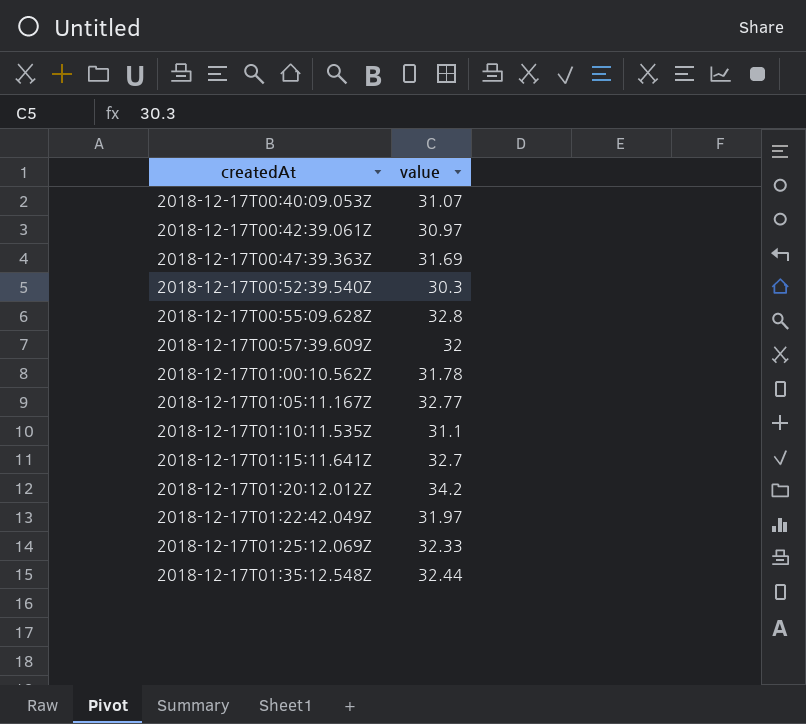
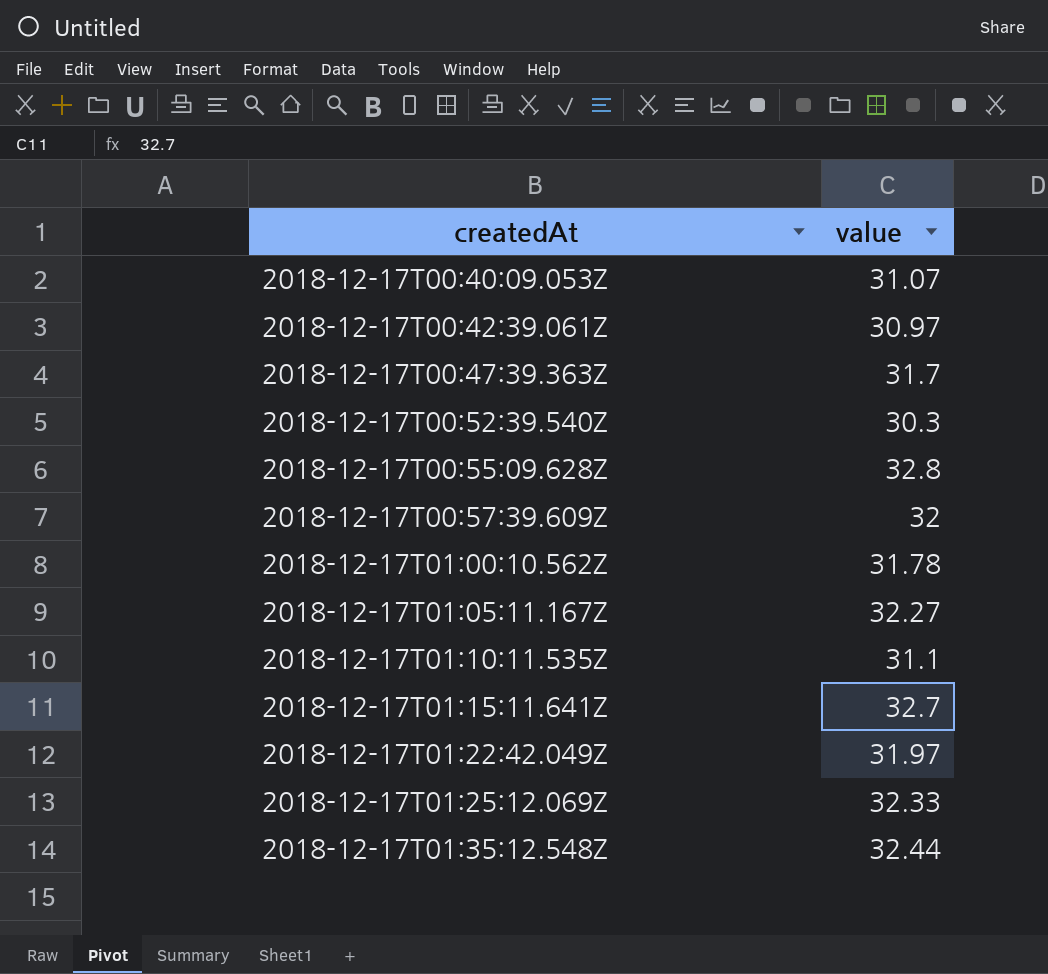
row 2018-12-17T01:20:12.012Z: 34.2 -> none
2018-12-17T00:47:39.363Z | value: 31.69 -> 31.7
2018-12-17T01:05:11.167Z | value: 32.77 -> 32.27

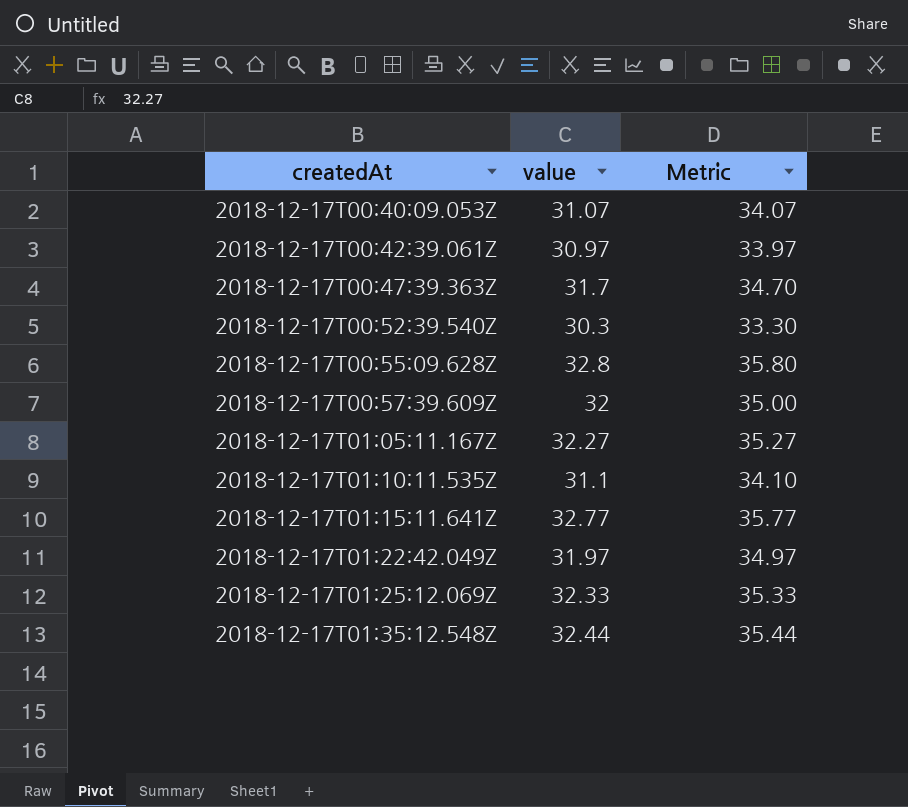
column Metric | formula: none -> [value] + 3
row 2018-12-17T01:00:10.562Z: 31.78 -> none
2018-12-17T01:15:11.641Z | value: 32.7 -> 32.77

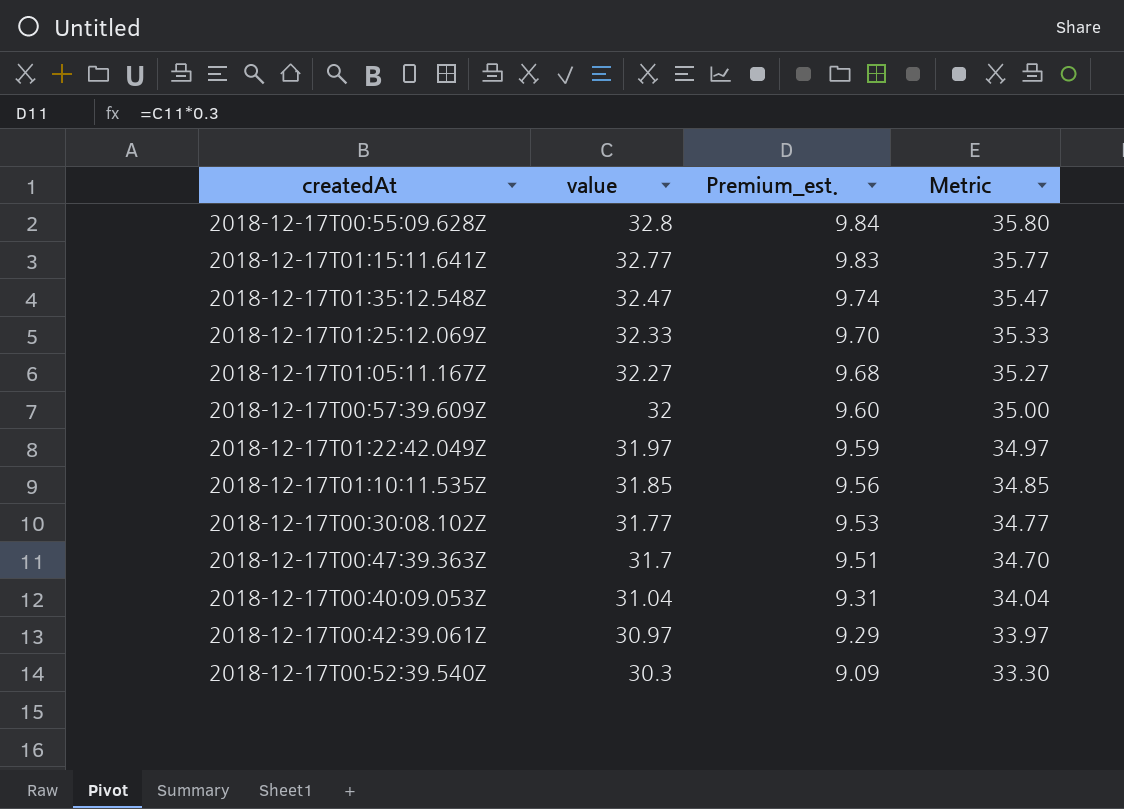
row order: createdAt ascending -> value descending
column Premium_est. | formula: none -> [value] * 0.3
2018-12-17T01:35:12.548Z | value: 32.44 -> 32.47
2018-12-17T01:35:12.548Z | Metric: 35.44 -> 35.47
2018-12-17T01:10:11.535Z | value: 31.1 -> 31.85
2018-12-17T01:10:11.535Z | Metric: 34.10 -> 34.85
row 2018-12-17T00:30:08.102Z: none -> 31.77 | 9.53 | 34.77
2018-12-17T00:40:09.053Z | value: 31.07 -> 31.04
2018-12-17T00:40:09.053Z | Metric: 34.07 -> 34.04

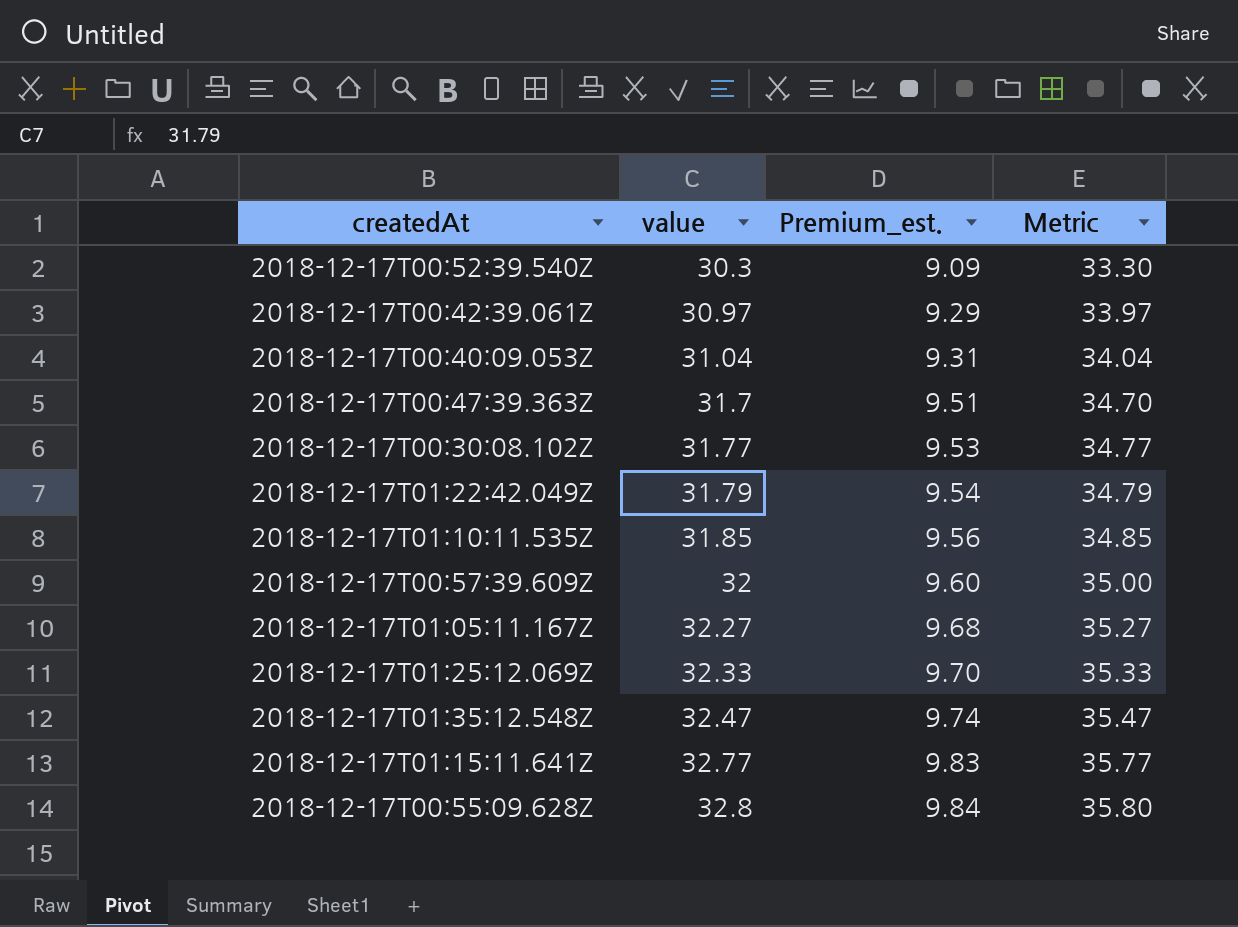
row order: value descending -> value ascending
2018-12-17T01:22:42.049Z | value: 31.97 -> 31.79
2018-12-17T01:22:42.049Z | Premium_est.: 9.59 -> 9.54
2018-12-17T01:22:42.049Z | Metric: 34.97 -> 34.79

